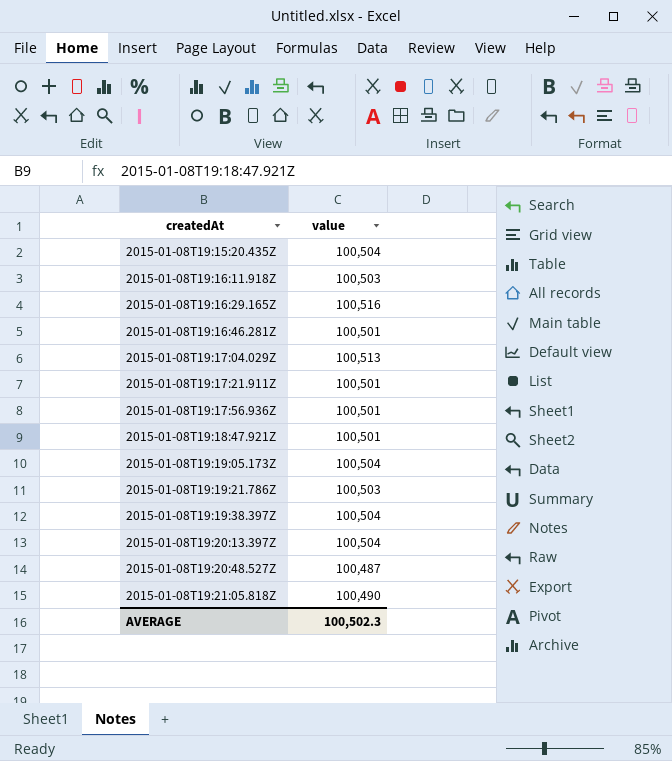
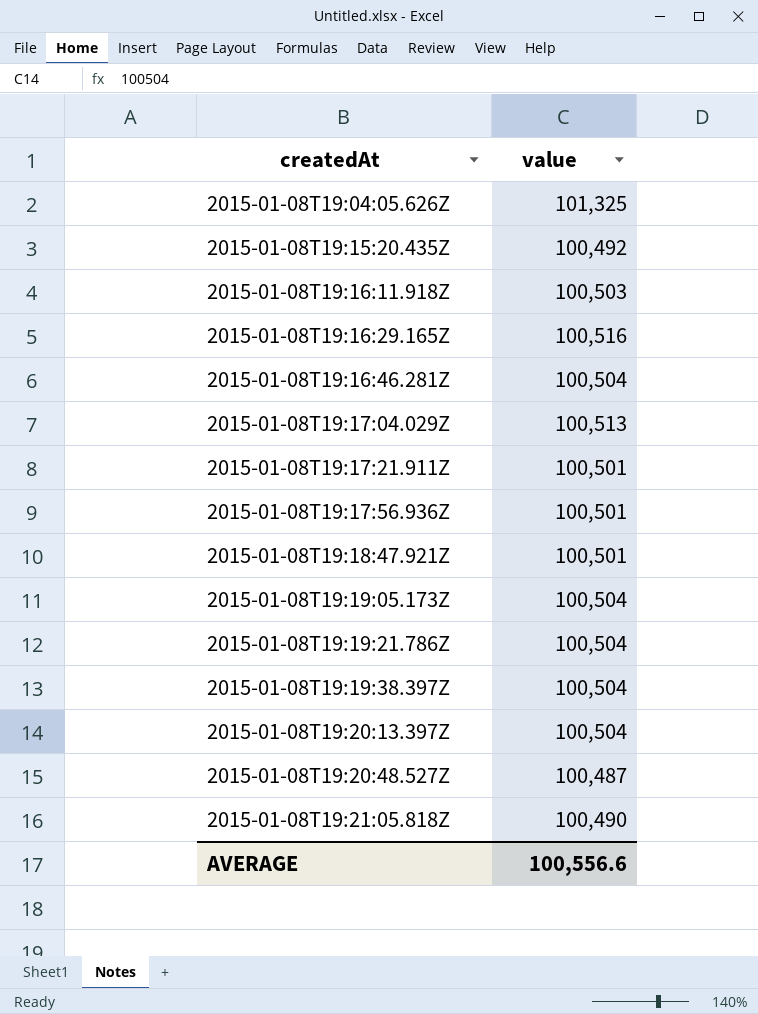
row 2015-01-08T19:04:05.626Z: none -> 101,325
2015-01-08T19:15:20.435Z | value: 100,504 -> 100,492
2015-01-08T19:16:46.281Z | value: 100,501 -> 100,504
2015-01-08T19:19:21.786Z | value: 100,503 -> 100,504
AVERAGE | value: 100,502.3 -> 100,556.6

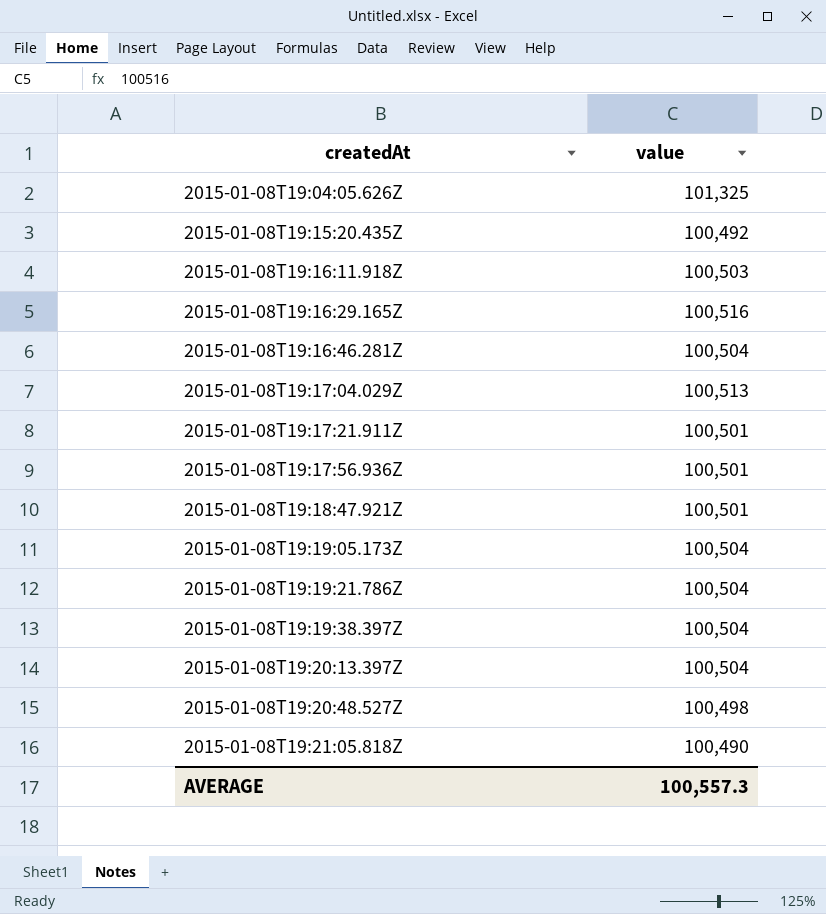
2015-01-08T19:20:48.527Z | value: 100,487 -> 100,498
AVERAGE | value: 100,556.6 -> 100,557.3

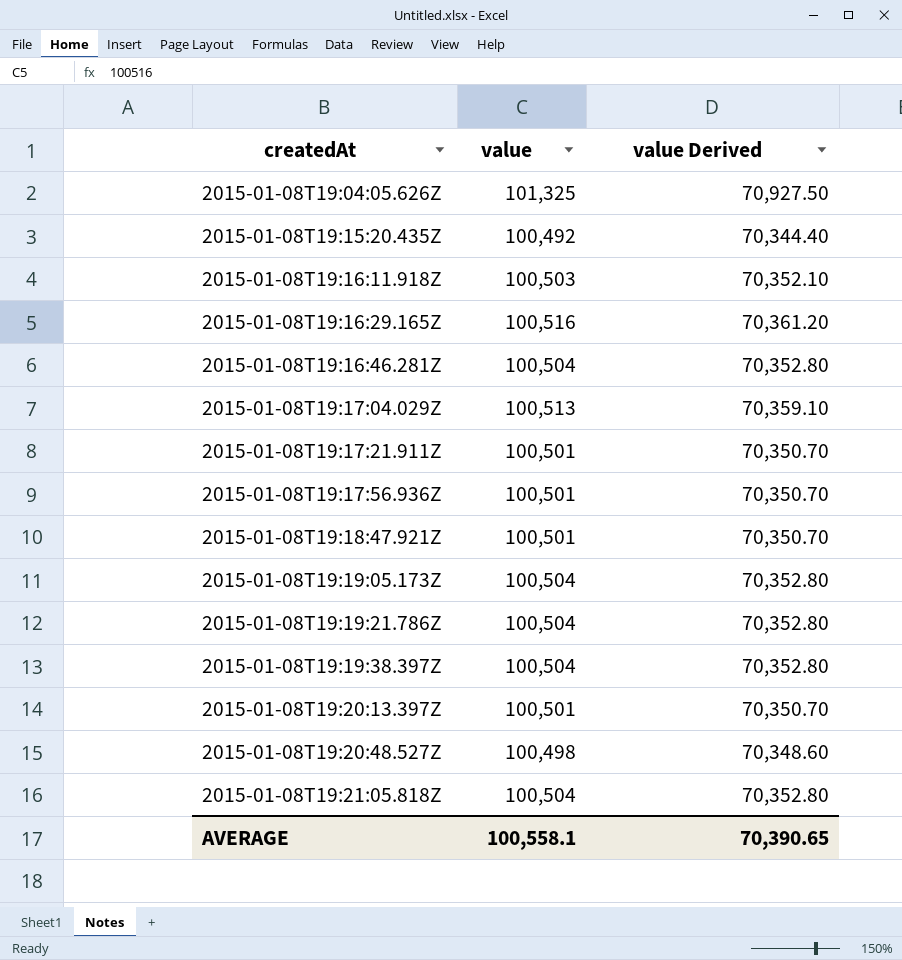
column value Derived | formula: none -> [value] * 0.7
2015-01-08T19:20:13.397Z | value: 100,504 -> 100,501
2015-01-08T19:21:05.818Z | value: 100,490 -> 100,504
AVERAGE | value: 100,557.3 -> 100,558.1

